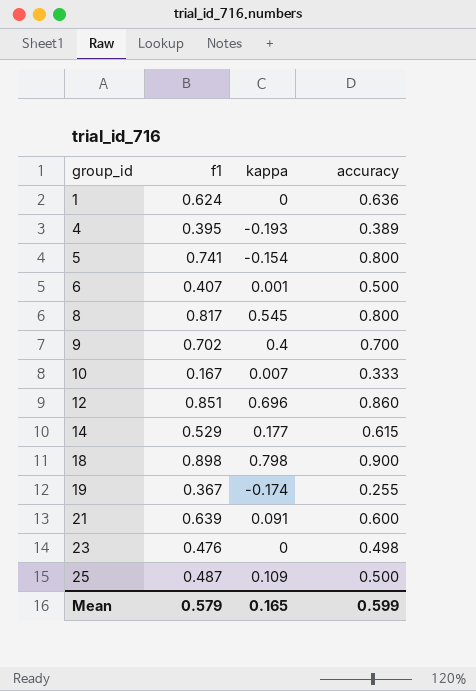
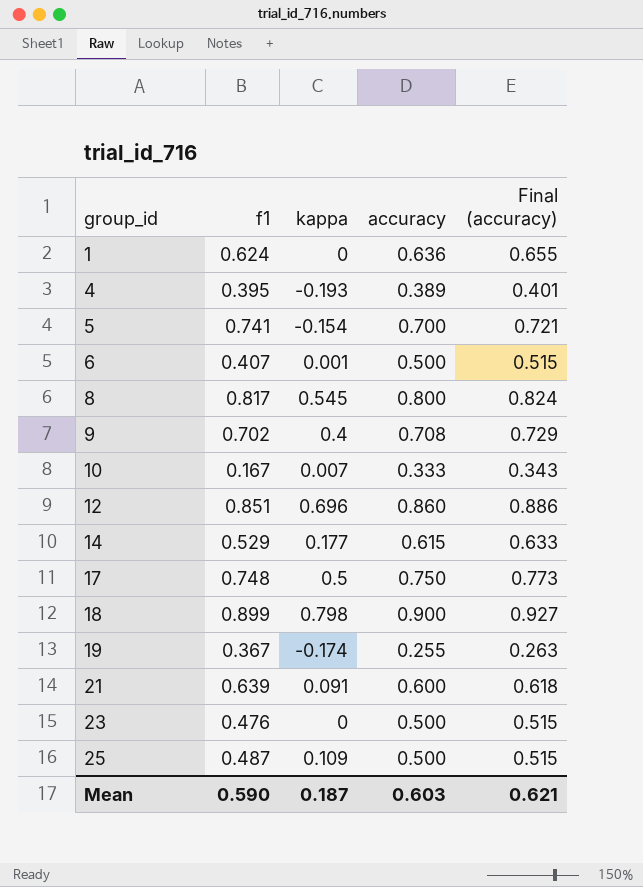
column Final (accuracy) | formula: none -> [accuracy] * 1.03
5 | accuracy: 0.800 -> 0.700
9 | accuracy: 0.700 -> 0.708
row 17: none -> 0.748 | 0.5 | 0.750 | 0.773
18 | f1: 0.898 -> 0.899
23 | accuracy: 0.498 -> 0.500
Mean | f1: 0.579 -> 0.590
Mean | kappa: 0.165 -> 0.187
Mean | accuracy: 0.599 -> 0.603

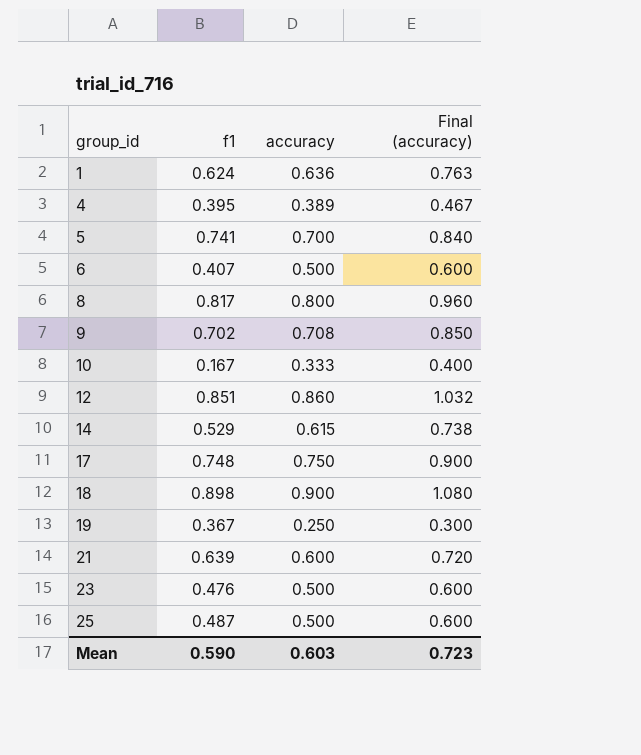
column kappa | position: 3 -> none
column Final (accuracy) | formula: [accuracy] * 1.03 -> [accuracy] * 1.2
18 | f1: 0.899 -> 0.898
19 | accuracy: 0.255 -> 0.250
Mean | Final (accuracy): 0.621 -> 0.723

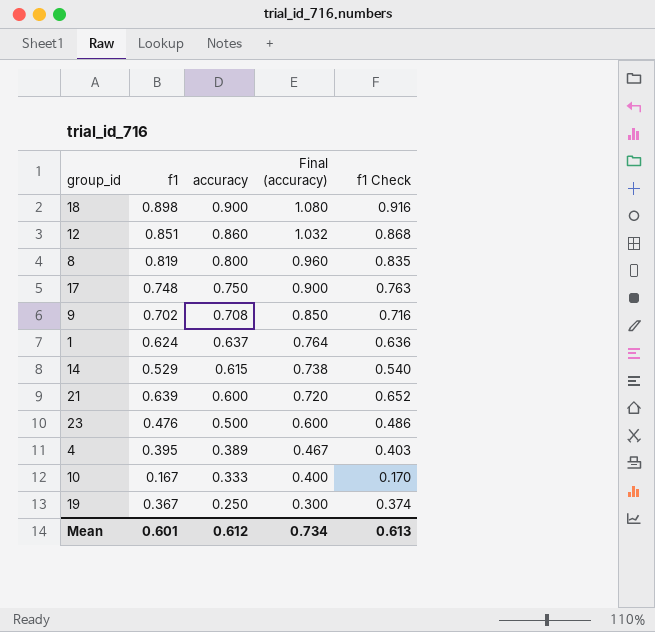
row order: group_id ascending -> accuracy descending
column f1 Check | formula: none -> [f1] * 1.02
row 5: 0.741 | 0.700 | 0.840 -> none
row 6: 0.407 | 0.500 | 0.600 -> none
row 25: 0.487 | 0.500 | 0.600 -> none
8 | f1: 0.817 -> 0.819
1 | accuracy: 0.636 -> 0.637
1 | Final (accuracy): 0.763 -> 0.764
Mean | f1: 0.590 -> 0.601
Mean | accuracy: 0.603 -> 0.612
Mean | Final (accuracy): 0.723 -> 0.734

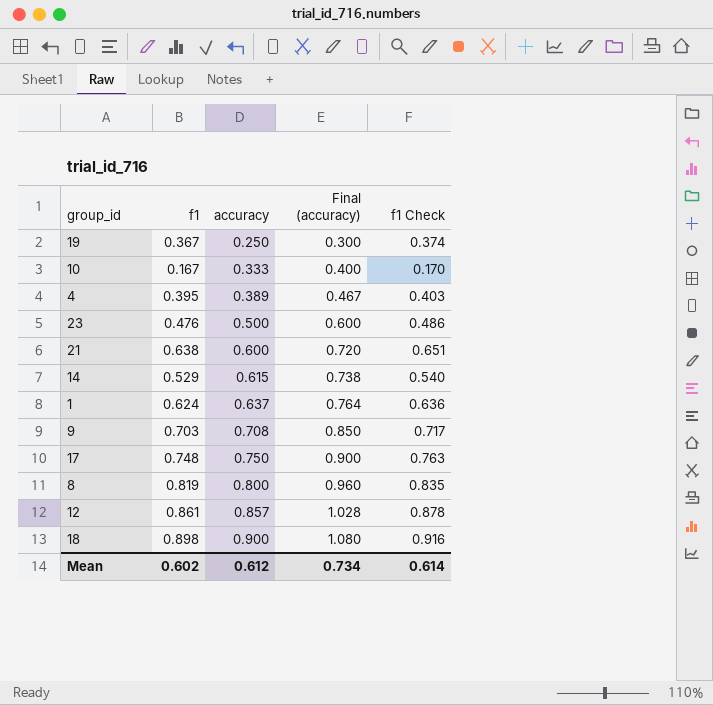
row order: accuracy descending -> accuracy ascending
21 | f1: 0.639 -> 0.638
21 | f1 Check: 0.652 -> 0.651
9 | f1: 0.702 -> 0.703
9 | f1 Check: 0.716 -> 0.717
12 | f1: 0.851 -> 0.861
12 | accuracy: 0.860 -> 0.857
12 | Final (accuracy): 1.032 -> 1.028
12 | f1 Check: 0.868 -> 0.878
Mean | f1: 0.601 -> 0.602
Mean | f1 Check: 0.613 -> 0.614

